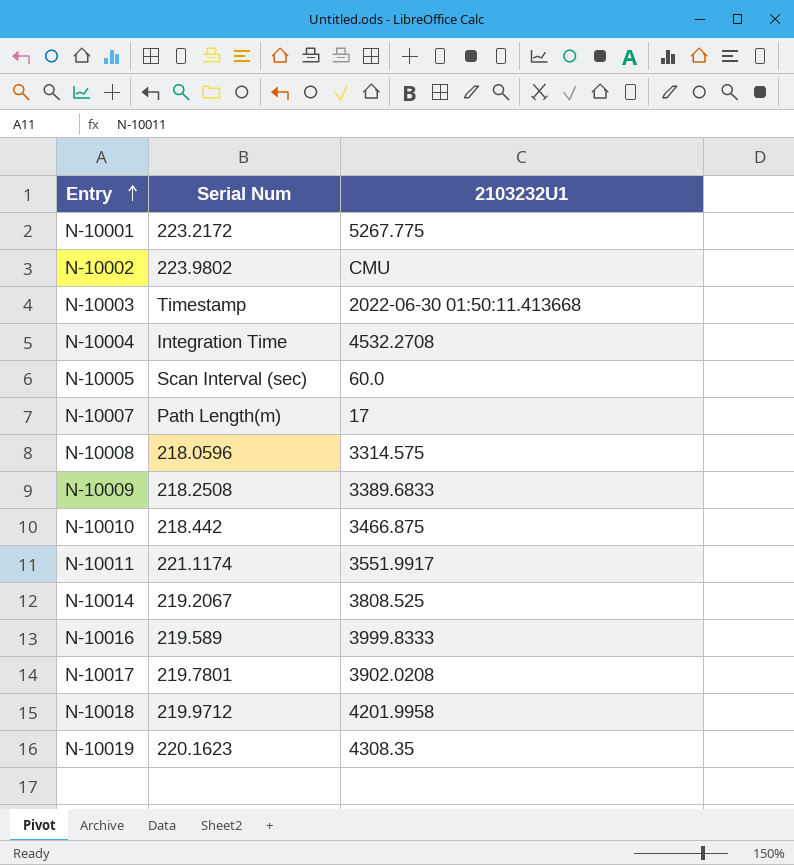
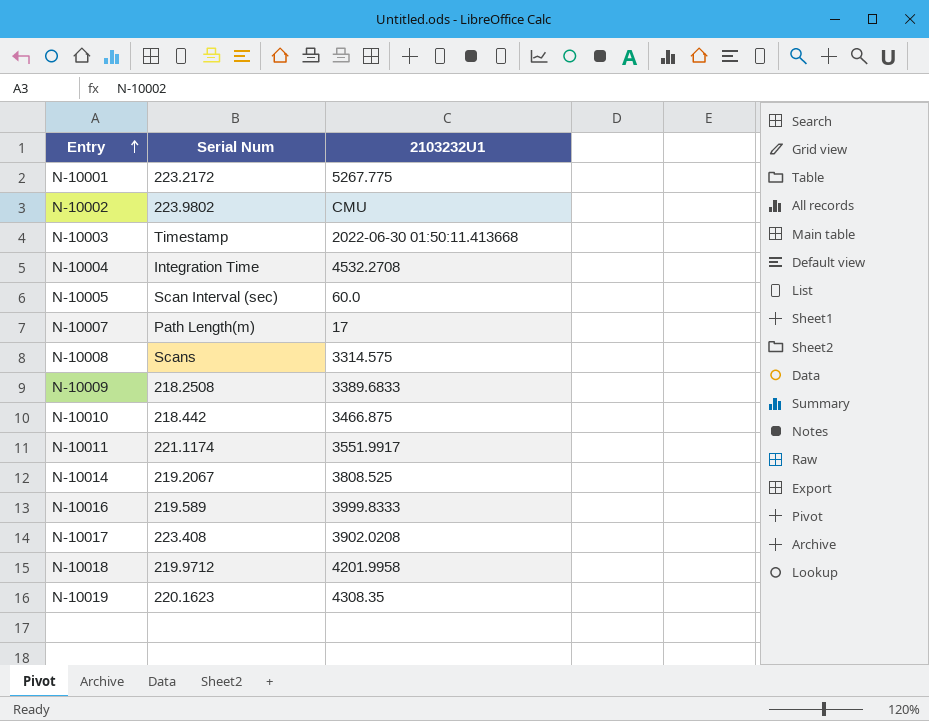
N-10008 | Serial Num: 218.0596 -> Scans
N-10017 | Serial Num: 219.7801 -> 223.408

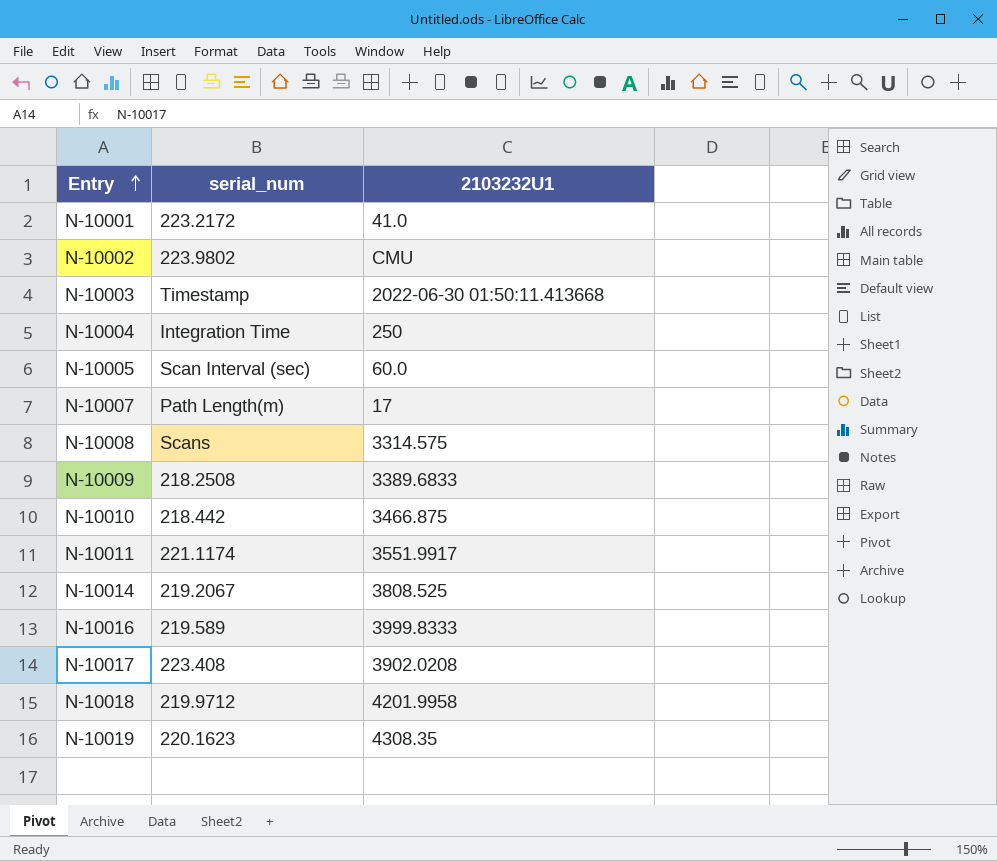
column name: Serial Num -> serial_num
N-10001 | 2103232U1: 5267.775 -> 41.0
N-10004 | 2103232U1: 4532.2708 -> 250

